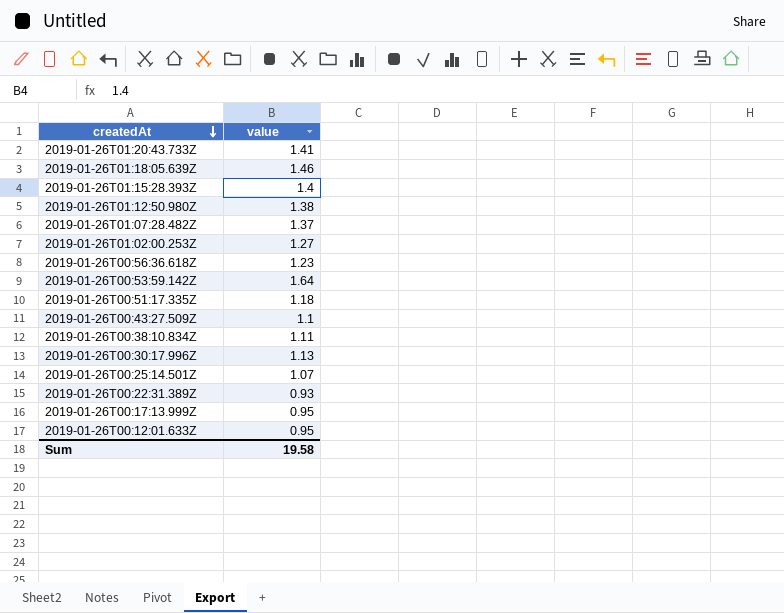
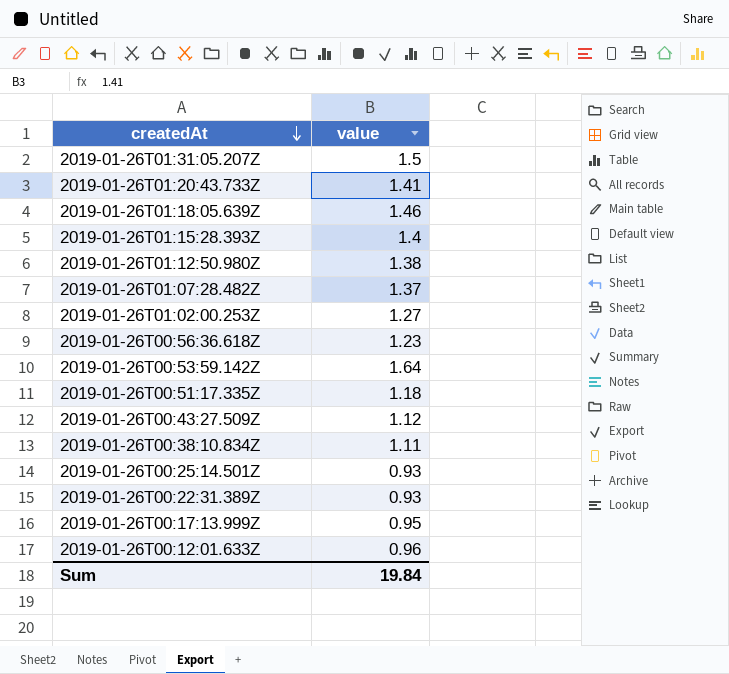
row 2019-01-26T00:30:17.996Z: 1.13 -> none
row 2019-01-26T01:31:05.207Z: none -> 1.5
2019-01-26T00:43:27.509Z | value: 1.1 -> 1.12
2019-01-26T00:25:14.501Z | value: 1.07 -> 0.93
2019-01-26T00:12:01.633Z | value: 0.95 -> 0.96
Sum | value: 19.58 -> 19.84

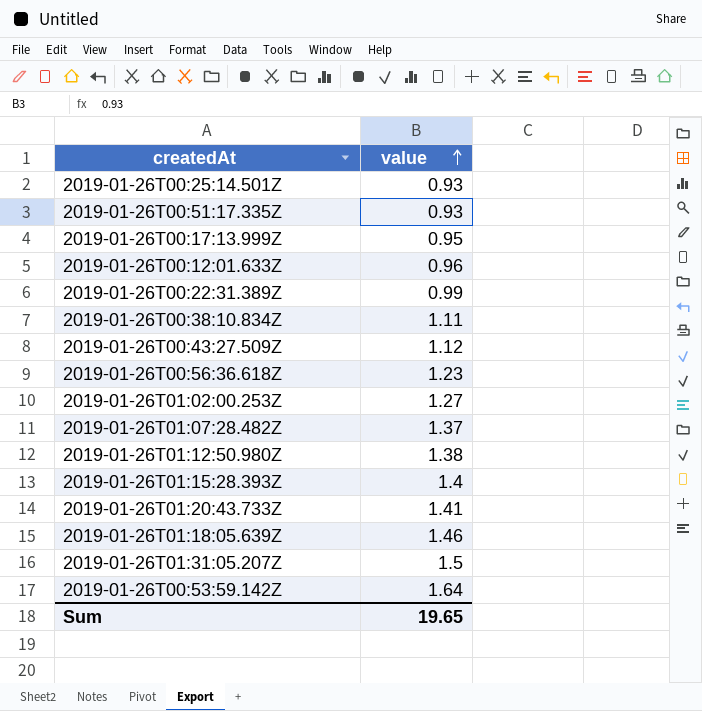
row order: createdAt descending -> value ascending
2019-01-26T00:51:17.335Z | value: 1.18 -> 0.93
2019-01-26T00:22:31.389Z | value: 0.93 -> 0.99
Sum | value: 19.84 -> 19.65

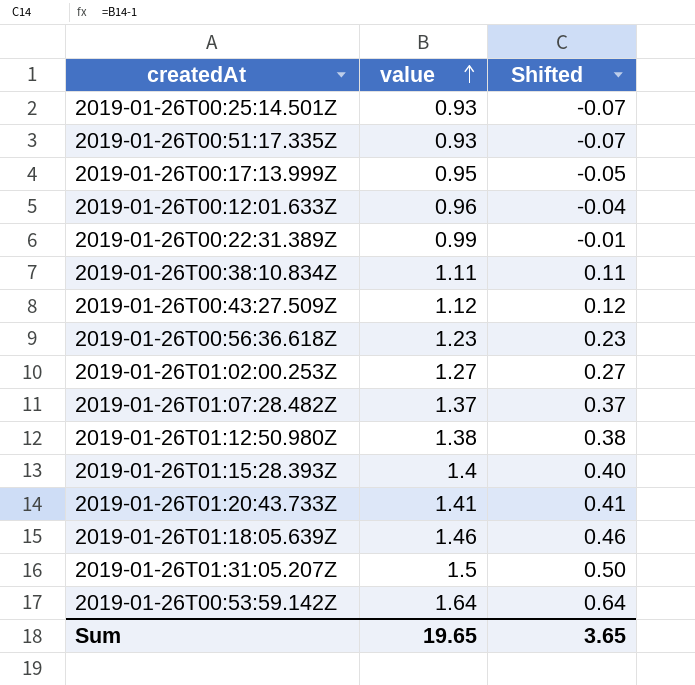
column Shifted | formula: none -> [value] - 1

